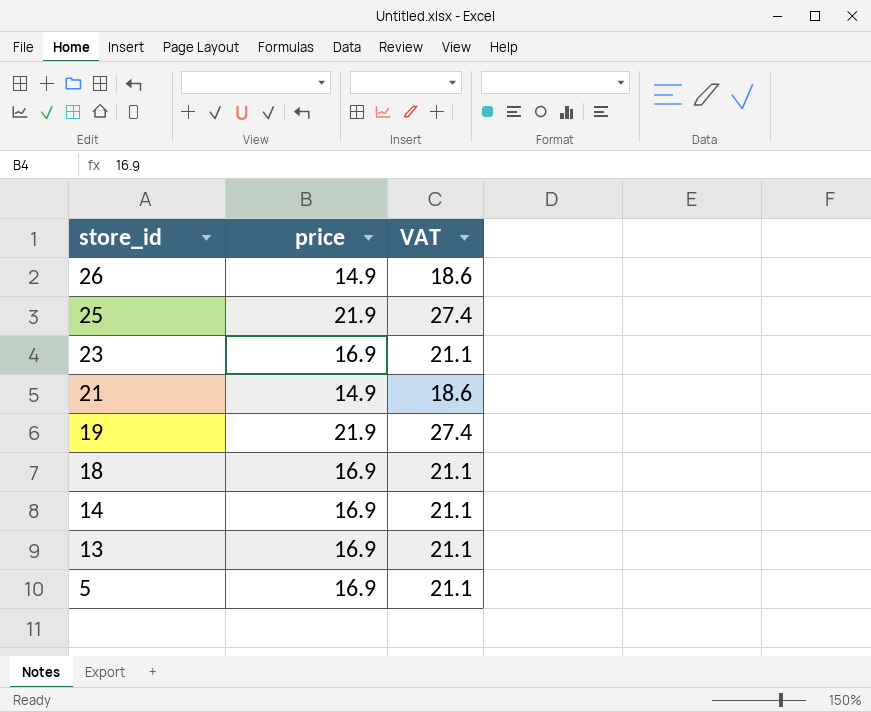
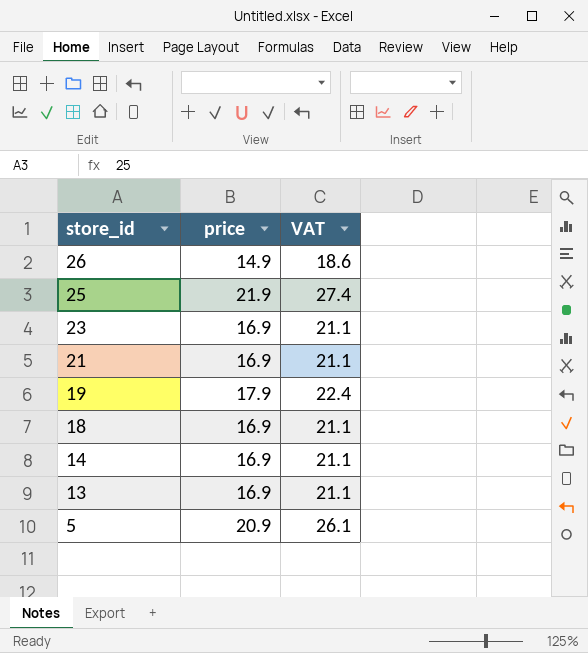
21 | price: 14.9 -> 16.9
21 | VAT: 18.6 -> 21.1
19 | price: 21.9 -> 17.9
19 | VAT: 27.4 -> 22.4
5 | price: 16.9 -> 20.9
5 | VAT: 21.1 -> 26.1

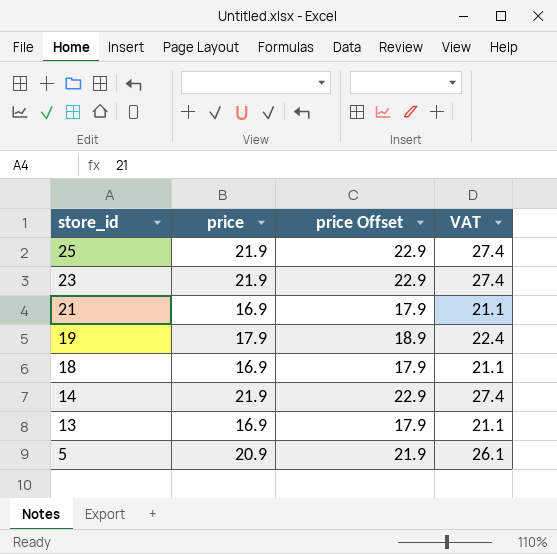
column price Offset | formula: none -> [price] + 1
row 26: 14.9 | 18.6 -> none
23 | price: 16.9 -> 21.9
23 | VAT: 21.1 -> 27.4
14 | price: 16.9 -> 21.9
14 | VAT: 21.1 -> 27.4

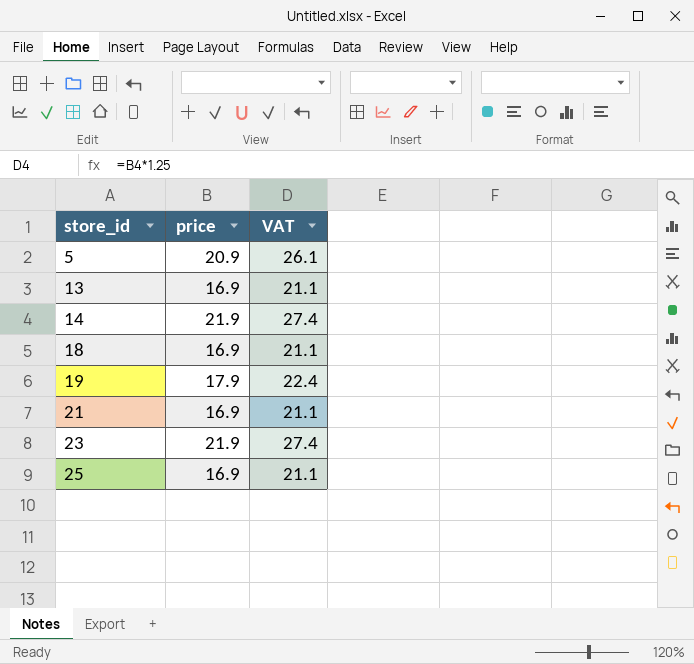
row order: store_id descending -> store_id ascending
column price Offset | formula: [price] + 1 -> none
25 | price: 21.9 -> 16.9
25 | VAT: 27.4 -> 21.1

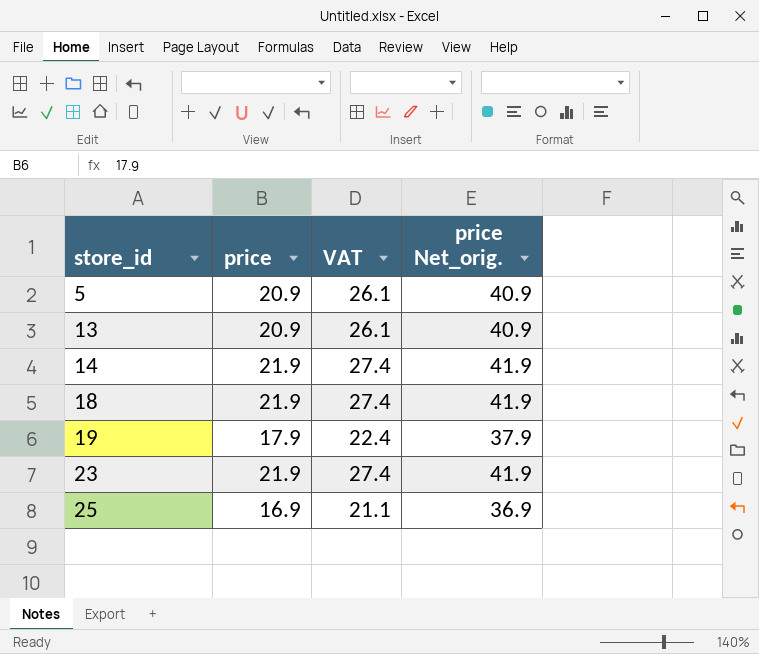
column price Net_orig. | formula: none -> [price] + 20
row 21: 16.9 | 21.1 -> none
13 | price: 16.9 -> 20.9
13 | VAT: 21.1 -> 26.1
18 | price: 16.9 -> 21.9
18 | VAT: 21.1 -> 27.4

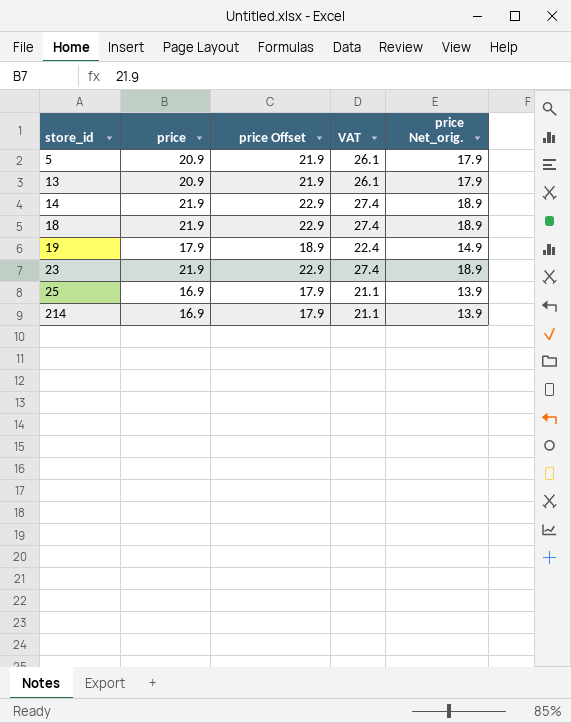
column price Offset | formula: none -> [price] + 1
column price Net_orig. | formula: [price] + 20 -> [price] - 3
row 214: none -> 16.9 | 17.9 | 21.1 | 13.9

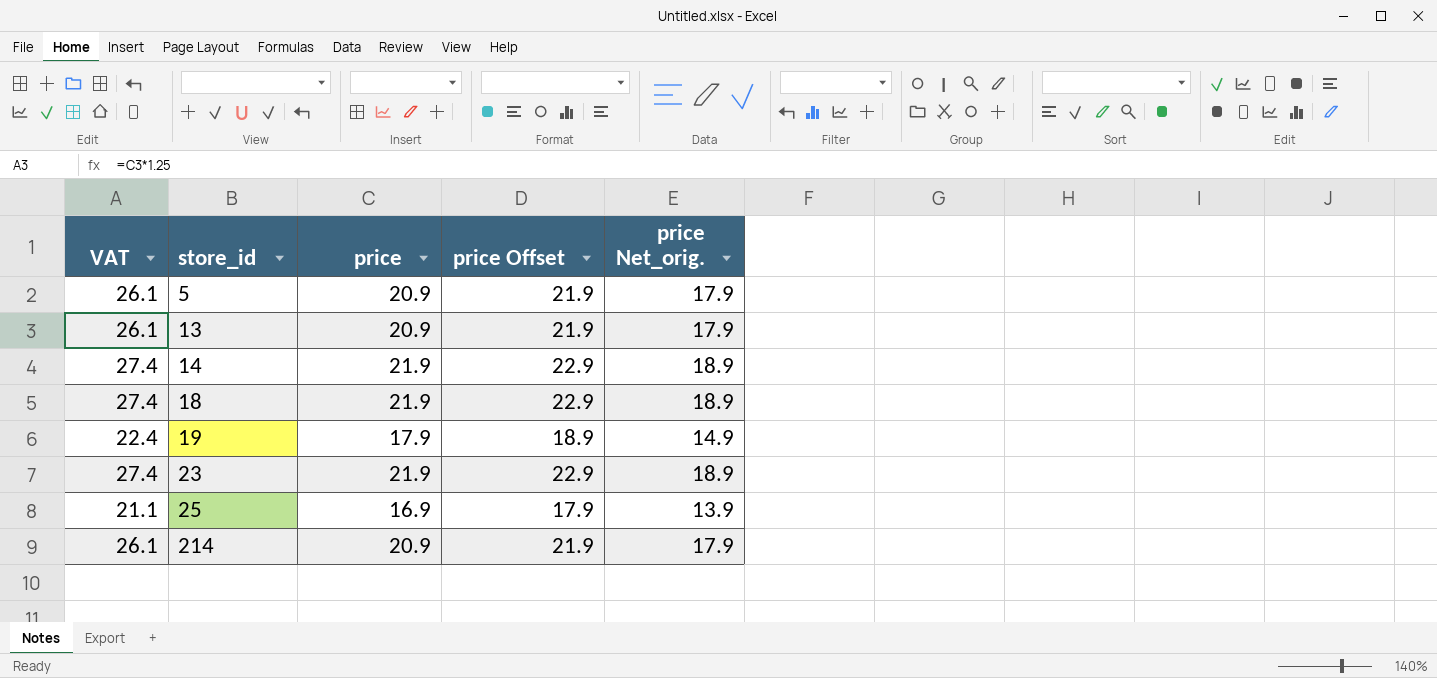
column VAT | position: 4 -> 1
214 | VAT: 21.1 -> 26.1
214 | price: 16.9 -> 20.9
214 | price Offset: 17.9 -> 21.9
214 | price Net_orig.: 13.9 -> 17.9

